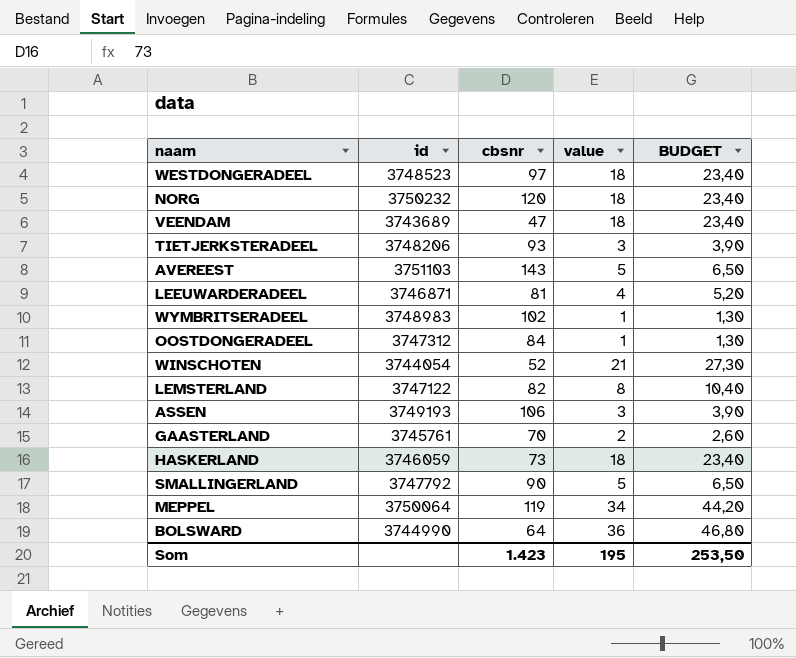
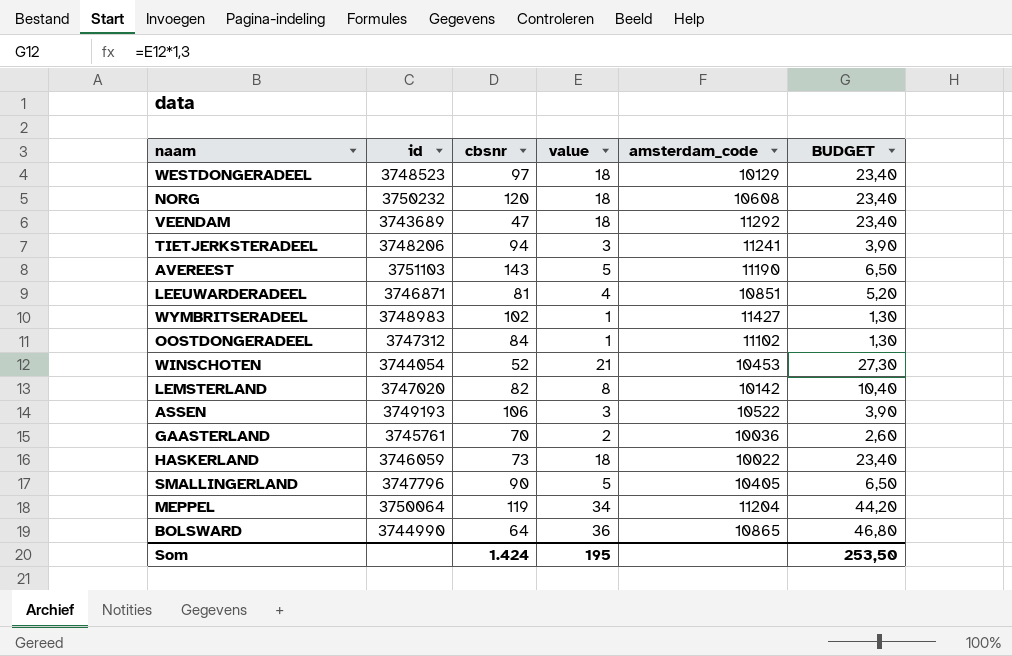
column amsterdam_code | position: none -> 5
TIETJERKSTERADEEL | cbsnr: 93 -> 94
LEMSTERLAND | id: 3747122 -> 3747020
SMALLINGERLAND | id: 3747792 -> 3747796
Som | cbsnr: 1.423 -> 1.424

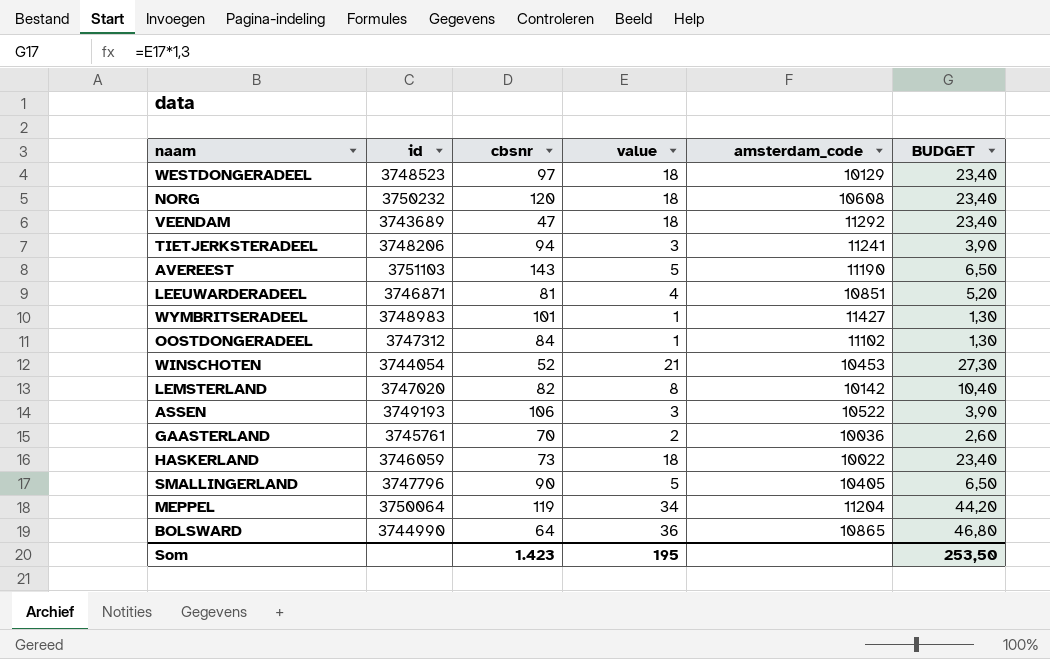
WYMBRITSERADEEL | cbsnr: 102 -> 101
Som | cbsnr: 1.424 -> 1.423

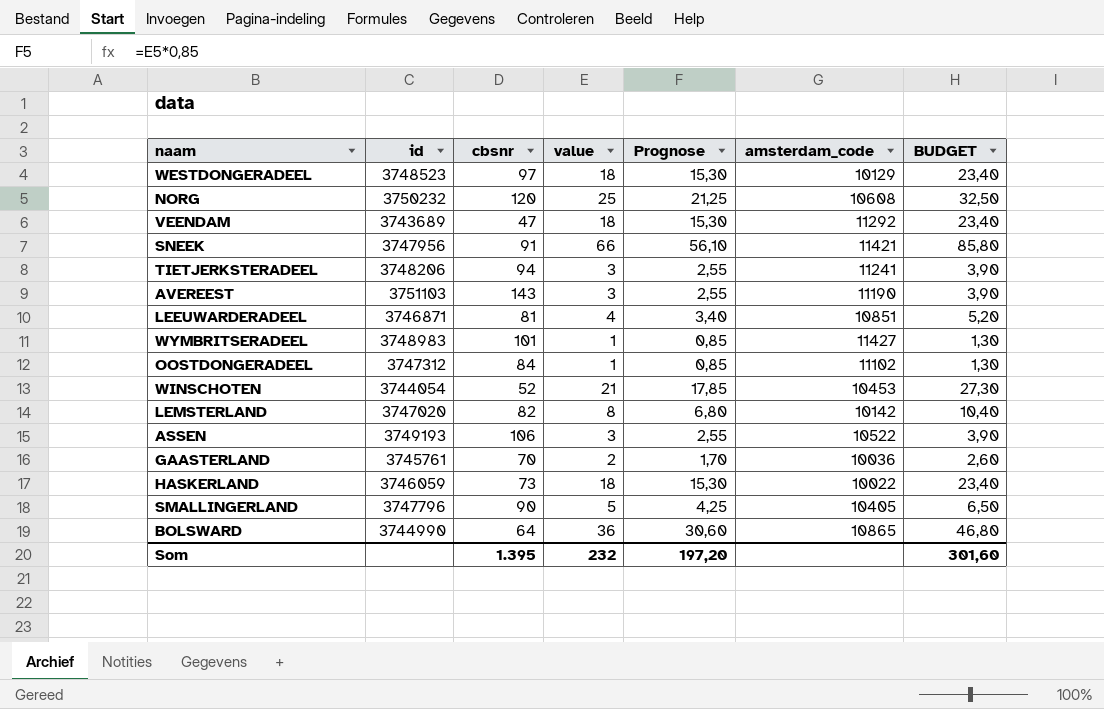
column Prognose | formula: none -> [value] * 0,85
row MEPPEL: 3750064 | 119 | 34 | 11204 | 44,20 -> none
NORG | value: 18 -> 25
NORG | BUDGET: 23,40 -> 32,50
row SNEEK: none -> 3747956 | 91 | 66 | 56,10 | 11421 | 85,80
AVEREEST | value: 5 -> 3
AVEREEST | BUDGET: 6,50 -> 3,90
Som | cbsnr: 1.423 -> 1.395
Som | value: 195 -> 232
Som | BUDGET: 253,50 -> 301,60

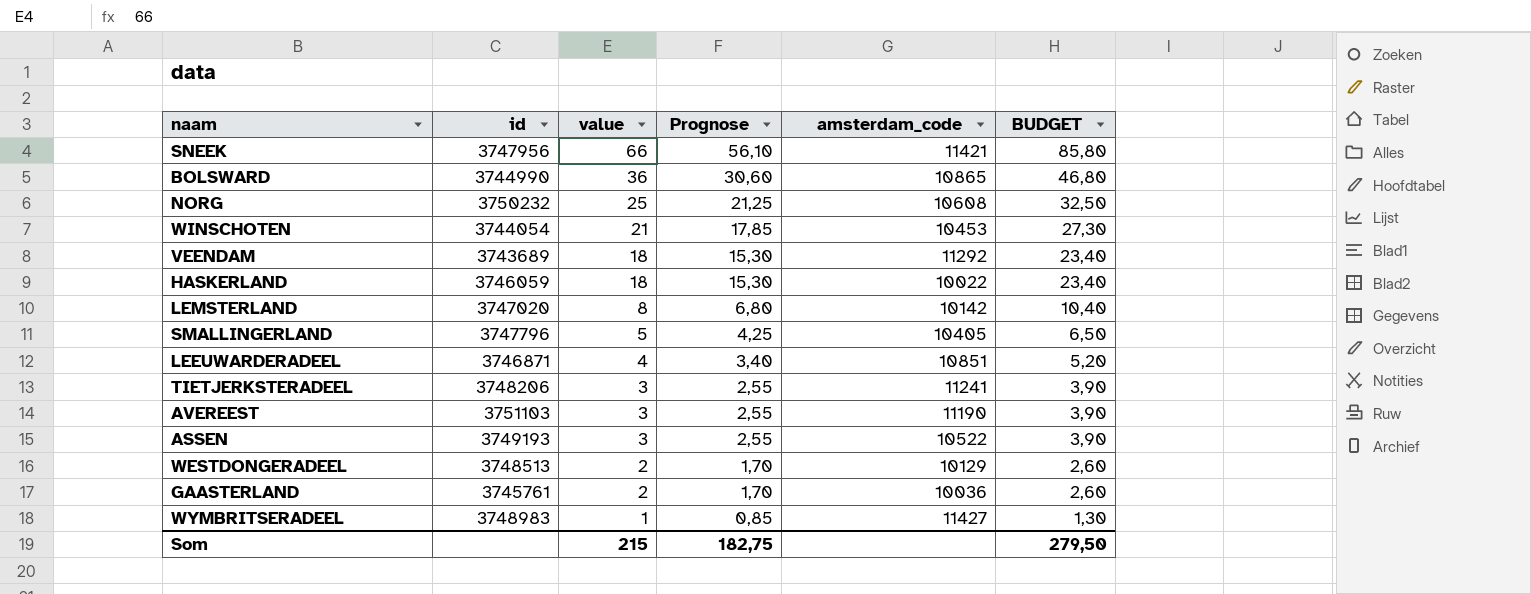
row order: none -> value descending
column cbsnr | position: 3 -> none
row OOSTDONGERADEEL: 3747312 | 84 | 1 | 0,85 | 11102 | 1,30 -> none
WESTDONGERADEEL | id: 3748523 -> 3748513
WESTDONGERADEEL | value: 18 -> 2
WESTDONGERADEEL | Prognose: 15,30 -> 1,70
WESTDONGERADEEL | BUDGET: 23,40 -> 2,60
Som | value: 232 -> 215
Som | Prognose: 197,20 -> 182,75
Som | BUDGET: 301,60 -> 279,50

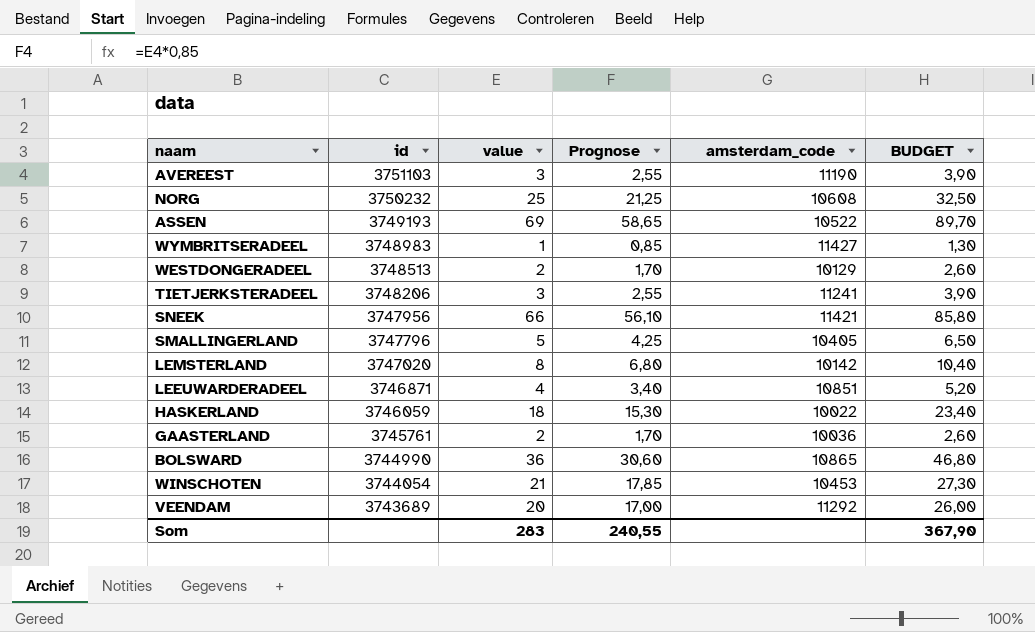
row order: value descending -> id descending
ASSEN | value: 3 -> 69
ASSEN | Prognose: 2,55 -> 58,65
ASSEN | BUDGET: 3,90 -> 89,70
VEENDAM | value: 18 -> 20
VEENDAM | Prognose: 15,30 -> 17,00
VEENDAM | BUDGET: 23,40 -> 26,00
Som | value: 215 -> 283
Som | Prognose: 182,75 -> 240,55
Som | BUDGET: 279,50 -> 367,90

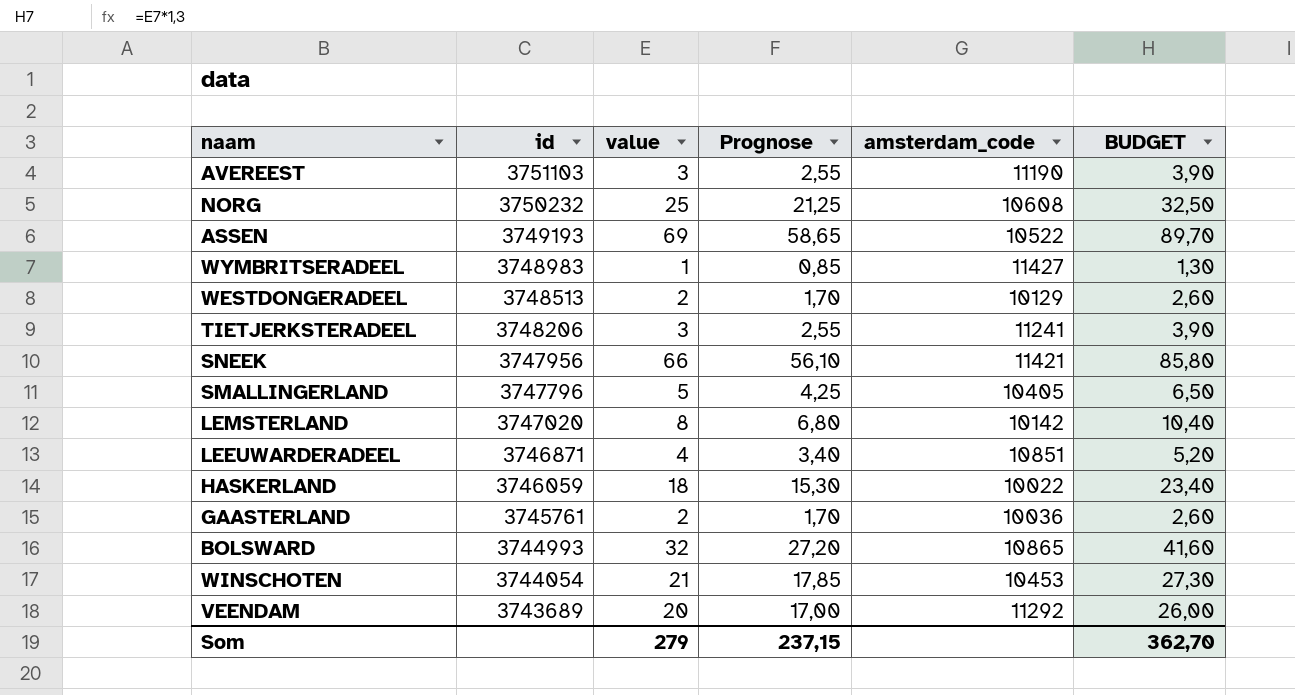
BOLSWARD | id: 3744990 -> 3744993
BOLSWARD | value: 36 -> 32
BOLSWARD | Prognose: 30,60 -> 27,20
BOLSWARD | BUDGET: 46,80 -> 41,60
Som | value: 283 -> 279
Som | Prognose: 240,55 -> 237,15
Som | BUDGET: 367,90 -> 362,70

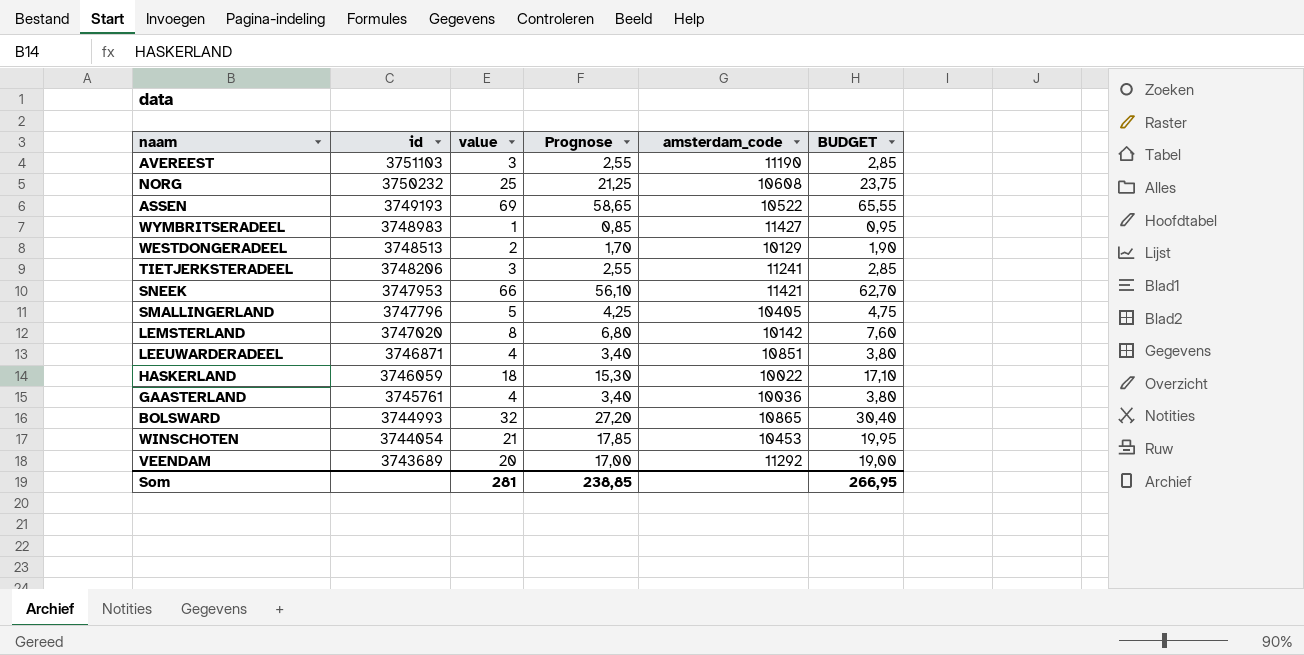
column BUDGET | formula: [value] * 1,3 -> [value] * 0,95
SNEEK | id: 3747956 -> 3747953
GAASTERLAND | value: 2 -> 4
GAASTERLAND | Prognose: 1,70 -> 3,40
Som | value: 279 -> 281
Som | Prognose: 237,15 -> 238,85
Som | BUDGET: 362,70 -> 266,95

